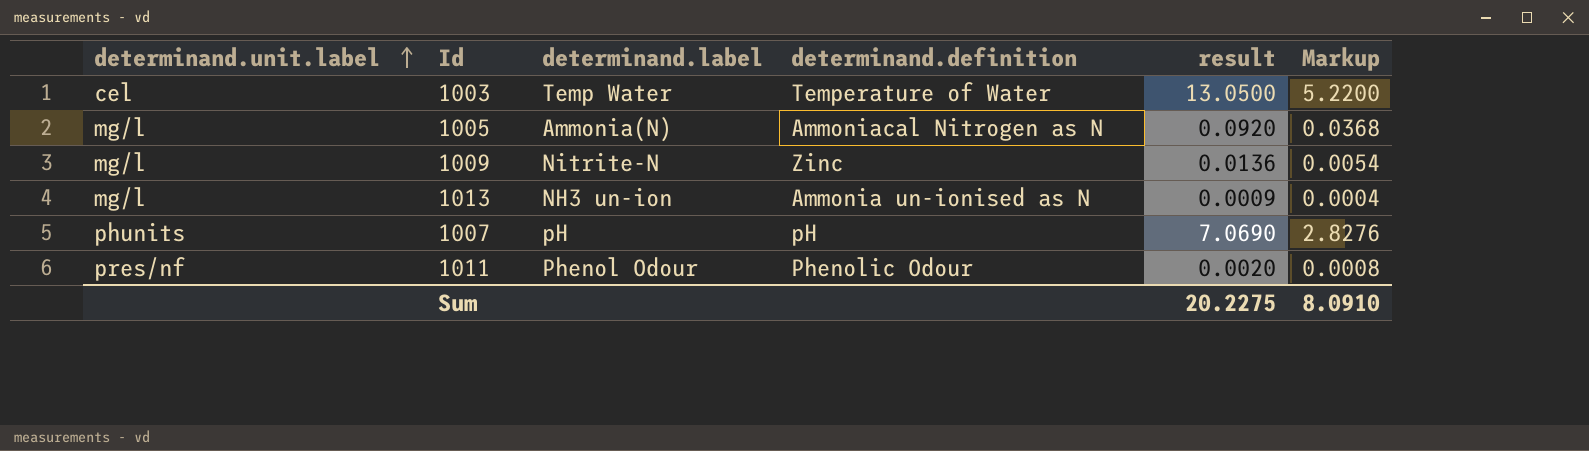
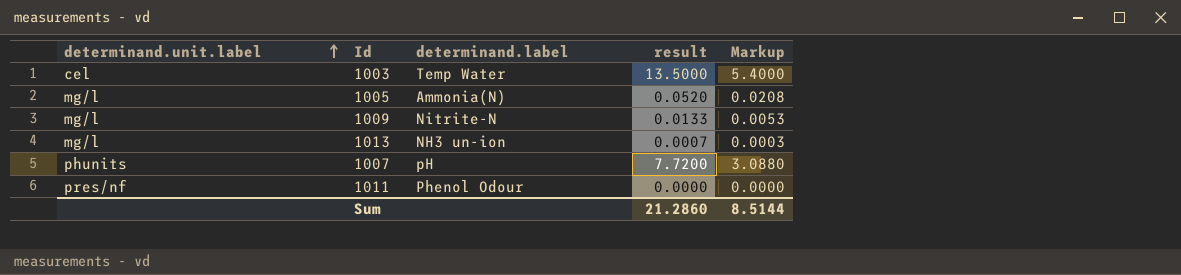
column determinand.definition | position: 4 -> none
1003 | result: 13.0500 -> 13.5000
1003 | Markup: 5.2200 -> 5.4000
1005 | result: 0.0920 -> 0.0520
1005 | Markup: 0.0368 -> 0.0208
1009 | result: 0.0136 -> 0.0133
1009 | Markup: 0.0054 -> 0.0053
1013 | result: 0.0009 -> 0.0007
1013 | Markup: 0.0004 -> 0.0003
1007 | result: 7.0690 -> 7.7200
1007 | Markup: 2.8276 -> 3.0880
1011 | result: 0.0020 -> 0.0000
1011 | Markup: 0.0008 -> 0.0000
Sum | result: 20.2275 -> 21.2860
Sum | Markup: 8.0910 -> 8.5144

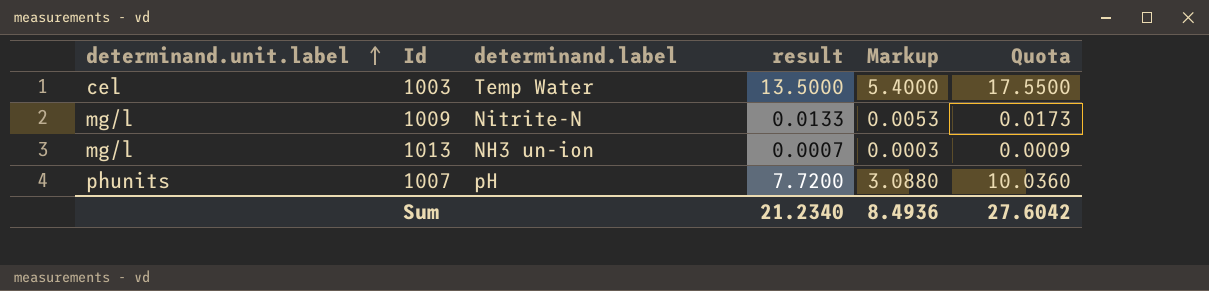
column Quota | formula: none -> [result] * 1.3
row 1005: mg/l | Ammonia(N) | 0.0520 | 0.0208 -> none
row 1011: pres/nf | Phenol Odour | 0.0000 | 0.0000 -> none
Sum | result: 21.2860 -> 21.2340
Sum | Markup: 8.5144 -> 8.4936

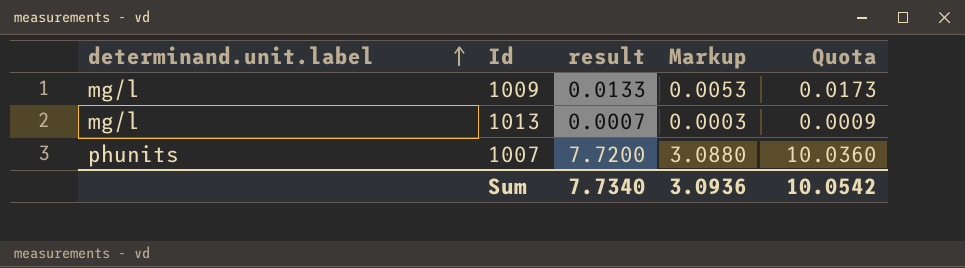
column determinand.label | position: 3 -> none
row 1003: cel | Temp Water | 13.5000 | 5.4000 | 17.5500 -> none
Sum | result: 21.2340 -> 7.7340
Sum | Markup: 8.4936 -> 3.0936
Sum | Quota: 27.6042 -> 10.0542

